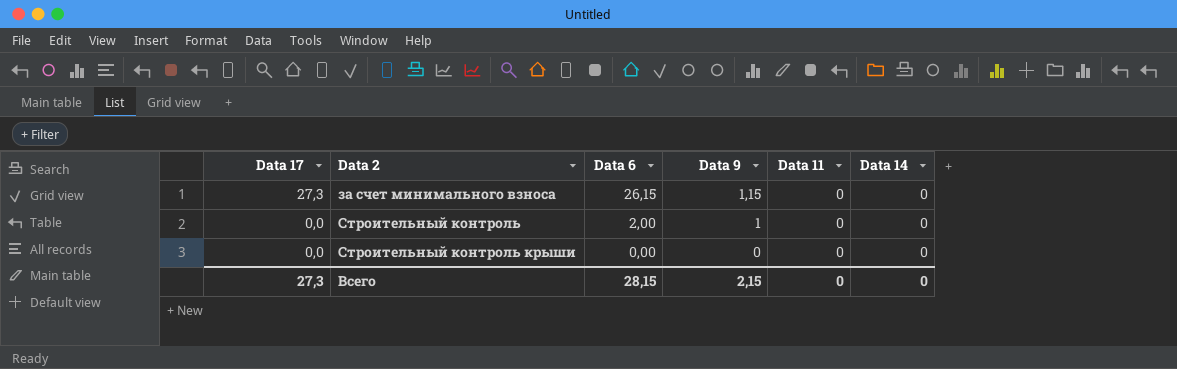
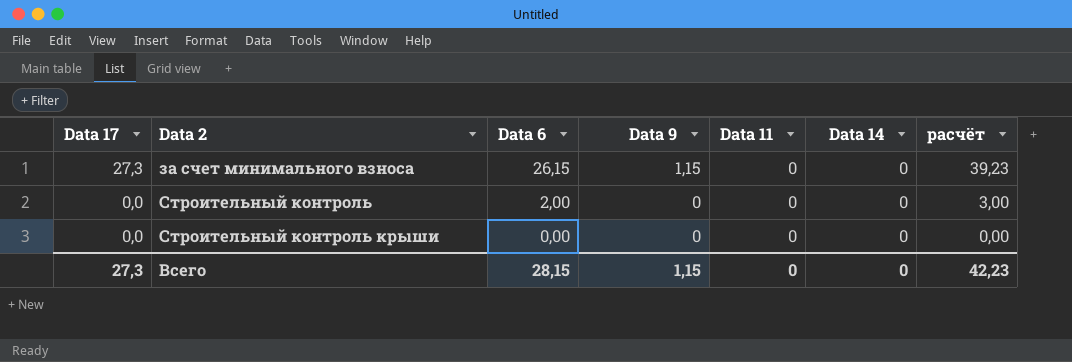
column расчёт | formula: none -> [Data 6] * 1,5
Строительный контроль | Data 9: 1 -> 0
Всего | Data 9: 2,15 -> 1,15

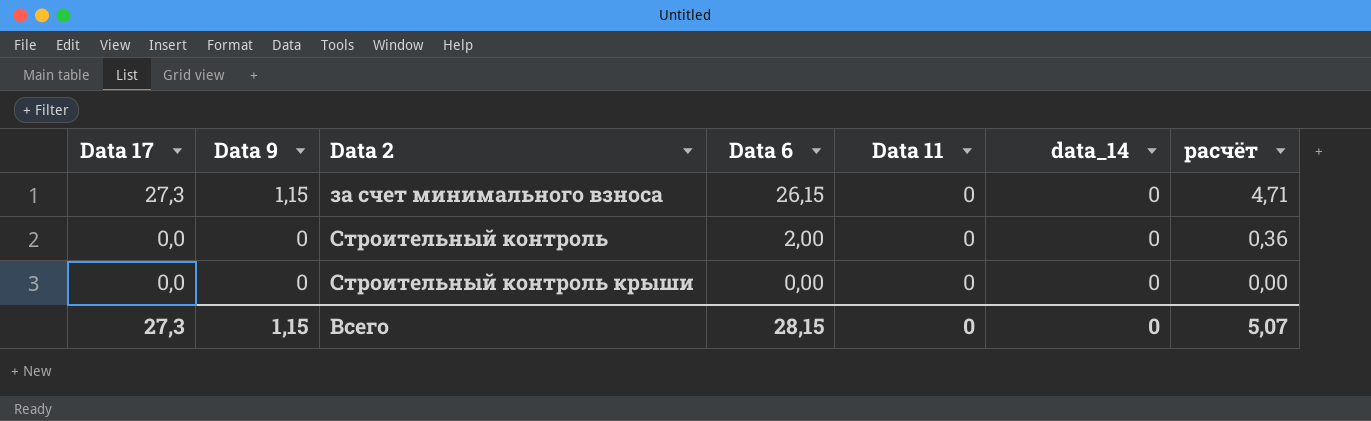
column Data 9 | position: 4 -> 2
column name: Data 14 -> data_14
column расчёт | formula: [Data 6] * 1,5 -> [Data 6] * 0,18
Всего | расчёт: 42,23 -> 5,07

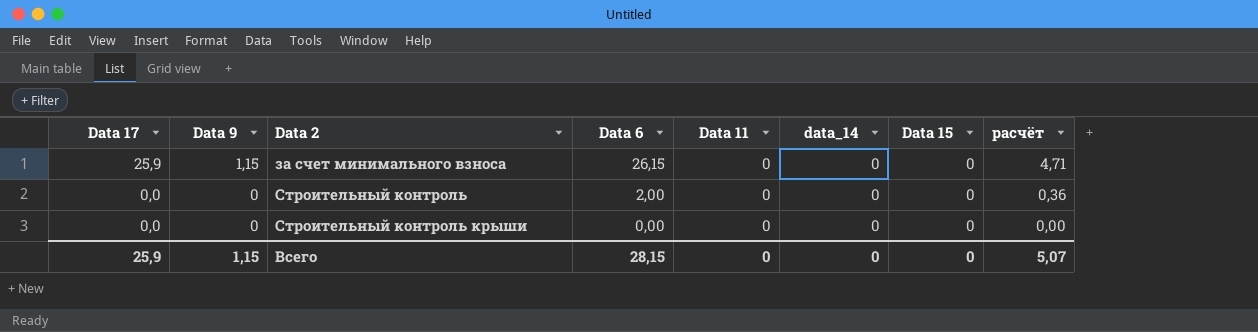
column Data 15 | position: none -> 7
за счет минимального взноса | Data 17: 27,3 -> 25,9
Всего | Data 17: 27,3 -> 25,9

